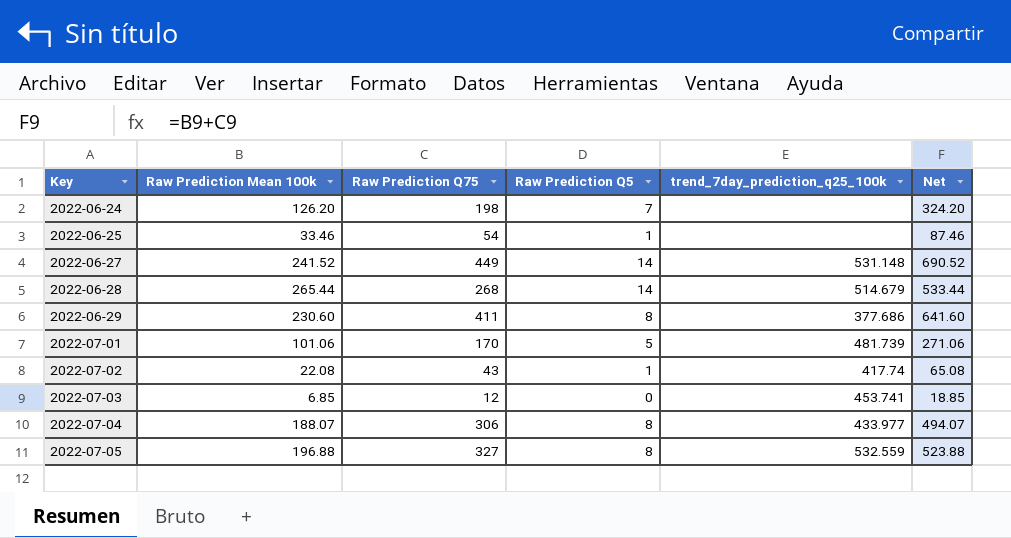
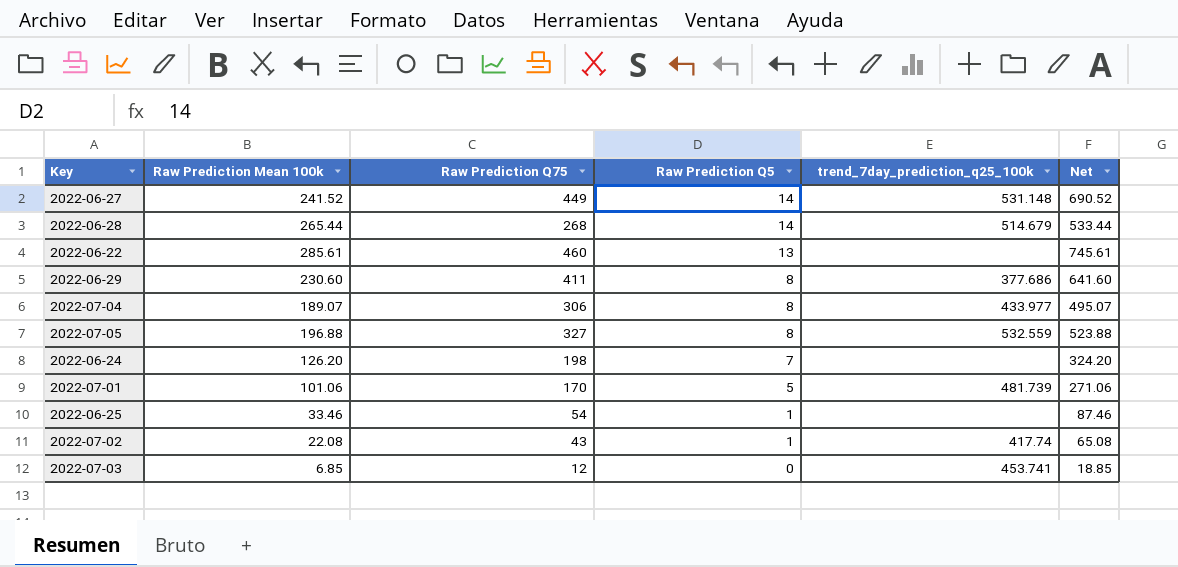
row order: Key ascending -> Raw Prediction Q5 descending
row 2022-06-22: none -> 285.61 | 460 | 13 | none | 745.61
2022-07-04 | Raw Prediction Mean 100k: 188.07 -> 189.07
2022-07-04 | Net: 494.07 -> 495.07

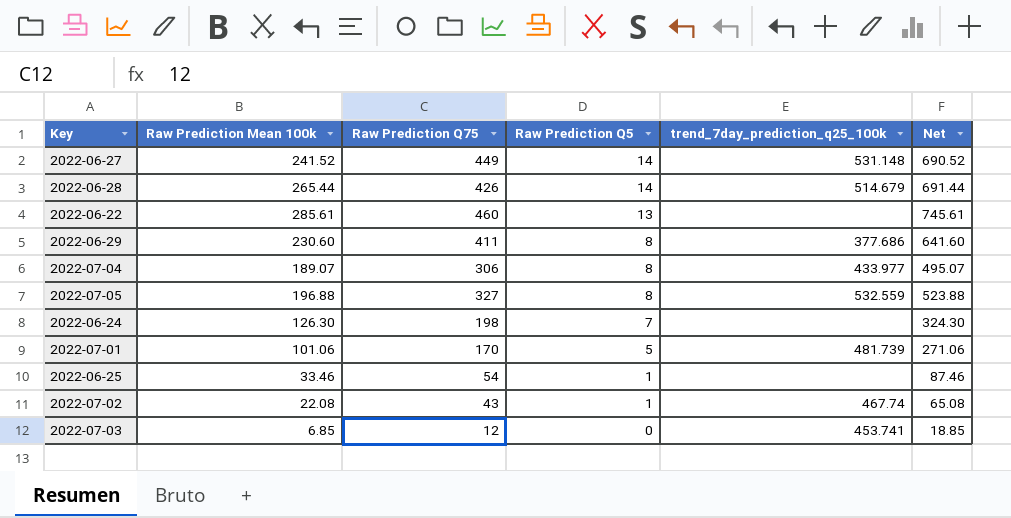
2022-06-28 | Raw Prediction Q75: 268 -> 426
2022-06-28 | Net: 533.44 -> 691.44
2022-06-24 | Raw Prediction Mean 100k: 126.20 -> 126.30
2022-06-24 | Net: 324.20 -> 324.30
2022-07-02 | trend_7day_prediction_q25_100k: 417.74 -> 467.74

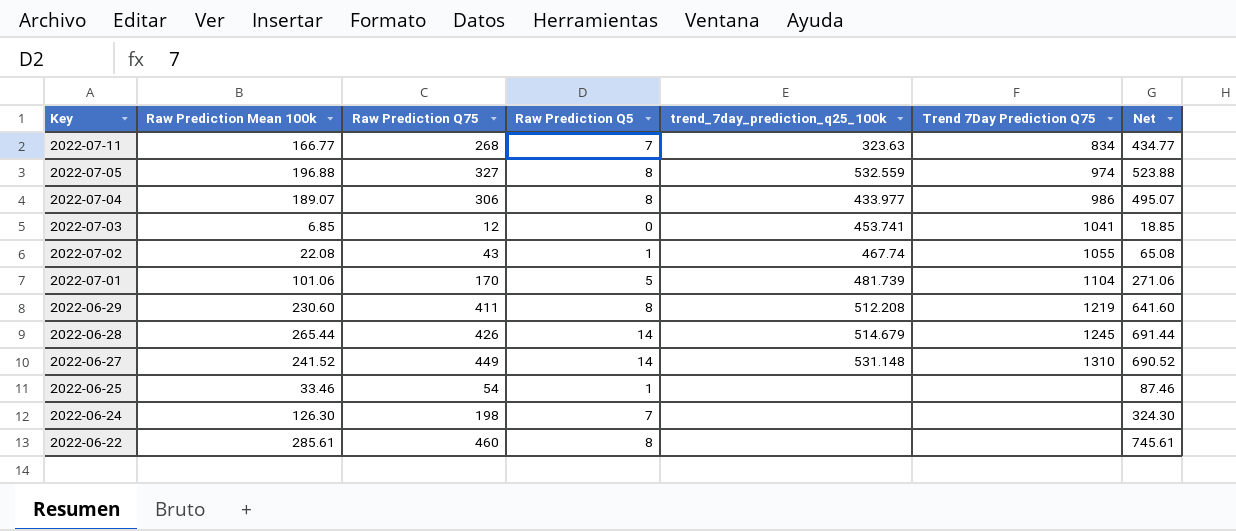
row order: Raw Prediction Q5 descending -> Key descending
column Trend 7Day Prediction Q75 | position: none -> 6
row 2022-07-11: none -> 166.77 | 268 | 7 | 323.63 | 834 | 434.77
2022-06-29 | trend_7day_prediction_q25_100k: 377.686 -> 512.208
2022-06-22 | Raw Prediction Q5: 13 -> 8

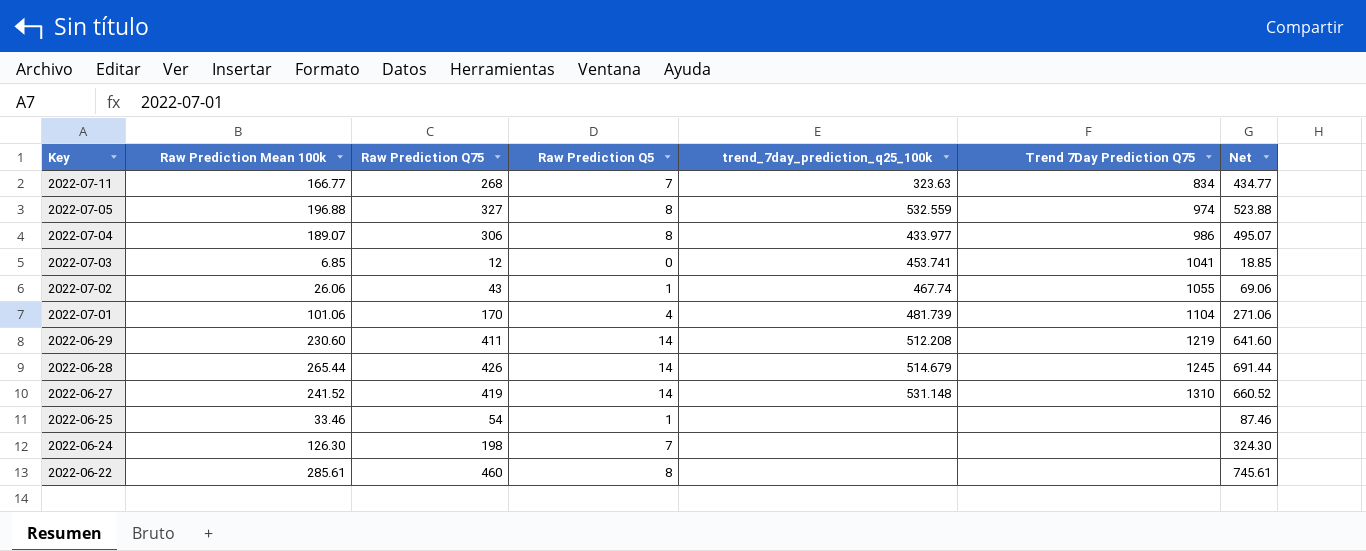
2022-07-02 | Raw Prediction Mean 100k: 22.08 -> 26.06
2022-07-02 | Net: 65.08 -> 69.06
2022-07-01 | Raw Prediction Q5: 5 -> 4
2022-06-29 | Raw Prediction Q5: 8 -> 14
2022-06-27 | Raw Prediction Q75: 449 -> 419
2022-06-27 | Net: 690.52 -> 660.52

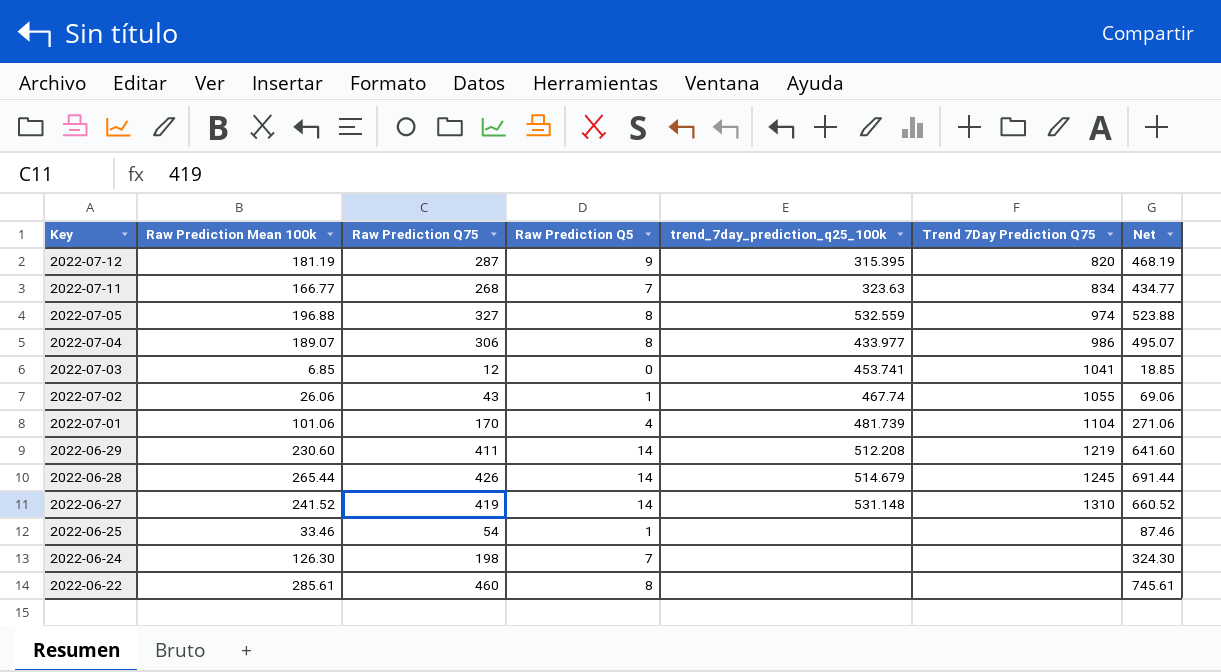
row 2022-07-12: none -> 181.19 | 287 | 9 | 315.395 | 820 | 468.19

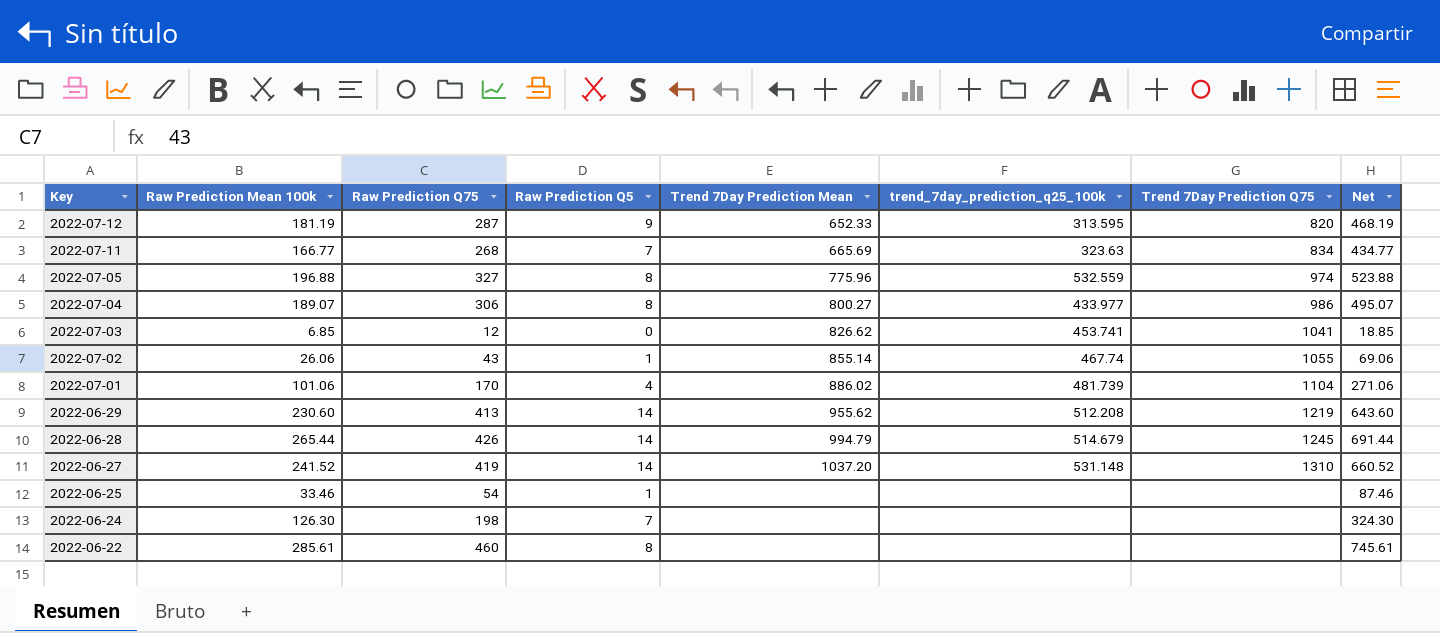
column Trend 7Day Prediction Mean | position: none -> 5
2022-07-12 | trend_7day_prediction_q25_100k: 315.395 -> 313.595
2022-06-29 | Raw Prediction Q75: 411 -> 413
2022-06-29 | Net: 641.60 -> 643.60

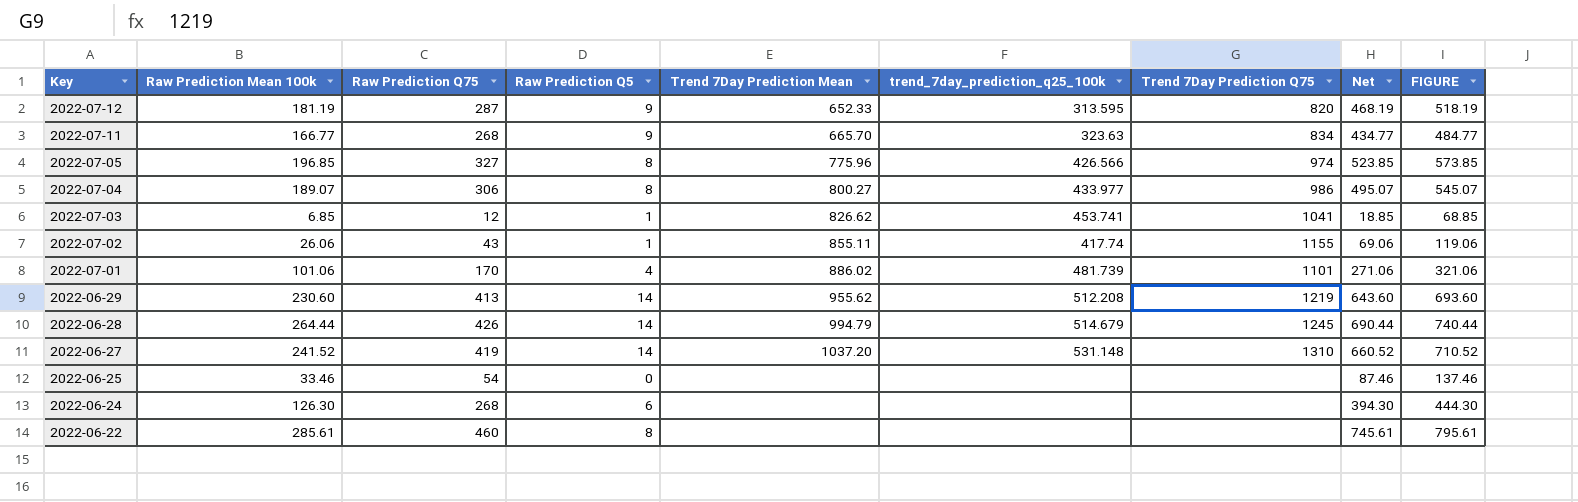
column FIGURE | formula: none -> [Net] + 50
2022-07-11 | Raw Prediction Q5: 7 -> 9
2022-07-11 | Trend 7Day Prediction Mean: 665.69 -> 665.70
2022-07-05 | Raw Prediction Mean 100k: 196.88 -> 196.85
2022-07-05 | trend_7day_prediction_q25_100k: 532.559 -> 426.566
2022-07-05 | Net: 523.88 -> 523.85
2022-07-03 | Raw Prediction Q5: 0 -> 1
2022-07-02 | Trend 7Day Prediction Mean: 855.14 -> 855.11
2022-07-02 | trend_7day_prediction_q25_100k: 467.74 -> 417.74
2022-07-02 | Trend 7Day Prediction Q75: 1055 -> 1155
2022-07-01 | Trend 7Day Prediction Q75: 1104 -> 1101
2022-06-28 | Raw Prediction Mean 100k: 265.44 -> 264.44
2022-06-28 | Net: 691.44 -> 690.44
2022-06-25 | Raw Prediction Q5: 1 -> 0
2022-06-24 | Raw Prediction Q75: 198 -> 268
2022-06-24 | Raw Prediction Q5: 7 -> 6
2022-06-24 | Net: 324.30 -> 394.30

